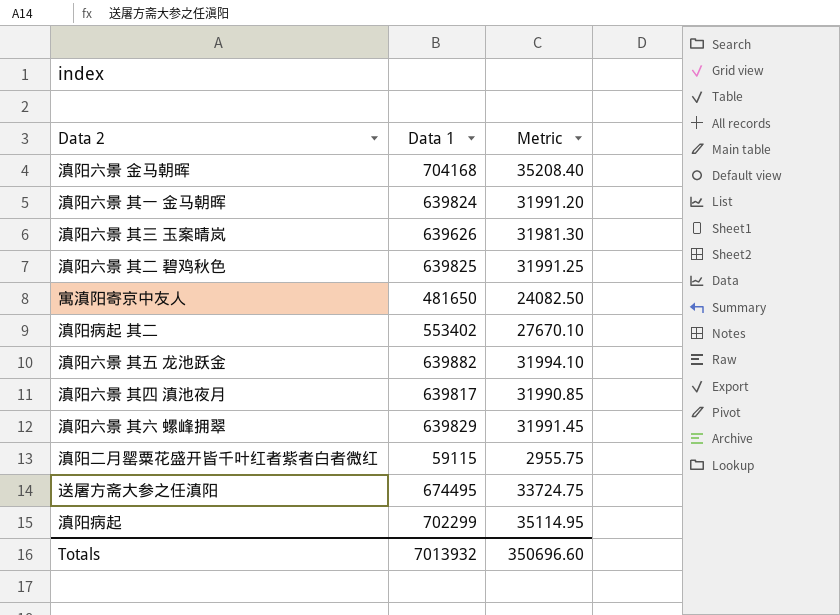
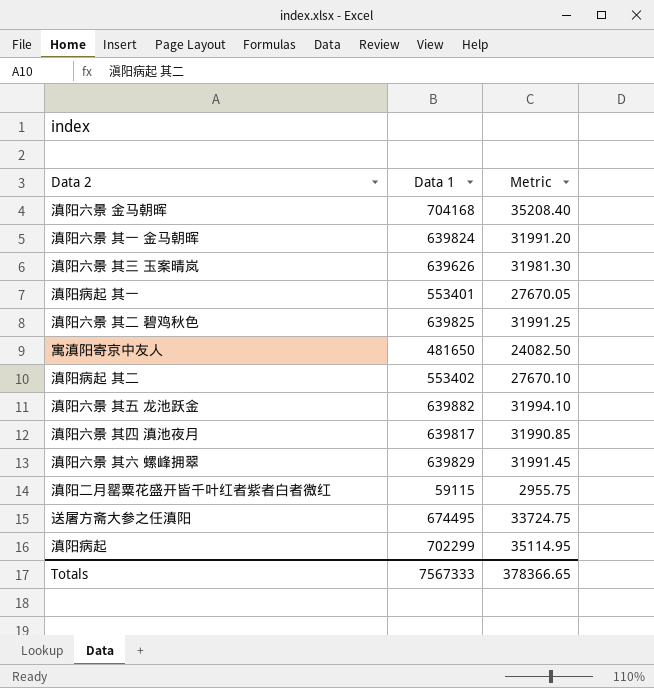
row 滇阳病起 其一: none -> 553401 | 27670.05
Totals | Data 1: 7013932 -> 7567333
Totals | Metric: 350696.60 -> 378366.65

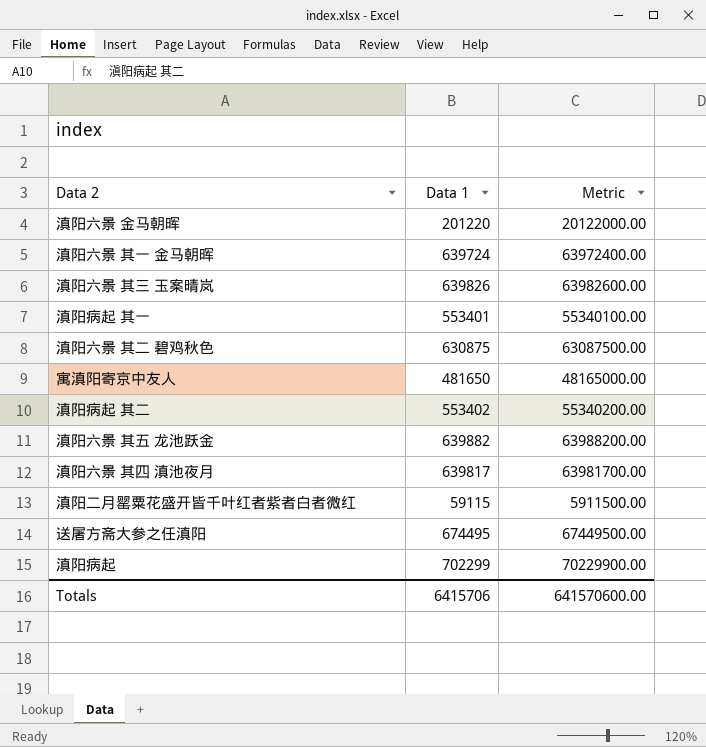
column Metric | formula: [Data 1] * 0.05 -> [Data 1] * 100
row 滇阳六景 其六 螺峰拥翠: 639829 | 31991.45 -> none
滇阳六景 金马朝晖 | Data 1: 704168 -> 201220
滇阳六景 其一 金马朝晖 | Data 1: 639824 -> 639724
滇阳六景 其三 玉案晴岚 | Data 1: 639626 -> 639826
滇阳六景 其二 碧鸡秋色 | Data 1: 639825 -> 630875
Totals | Data 1: 7567333 -> 6415706
Totals | Metric: 378366.65 -> 641570600.00

